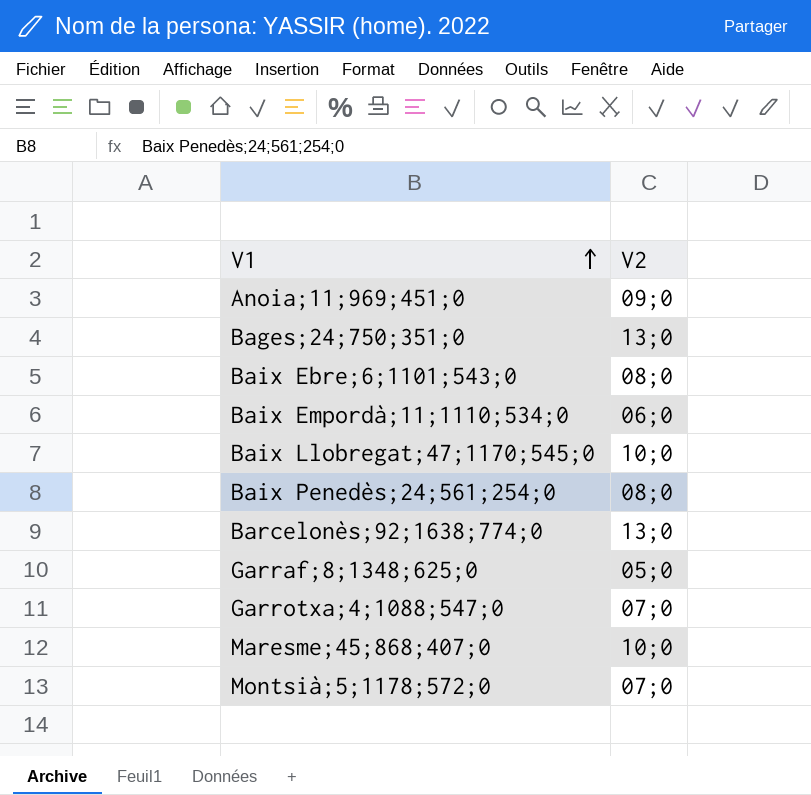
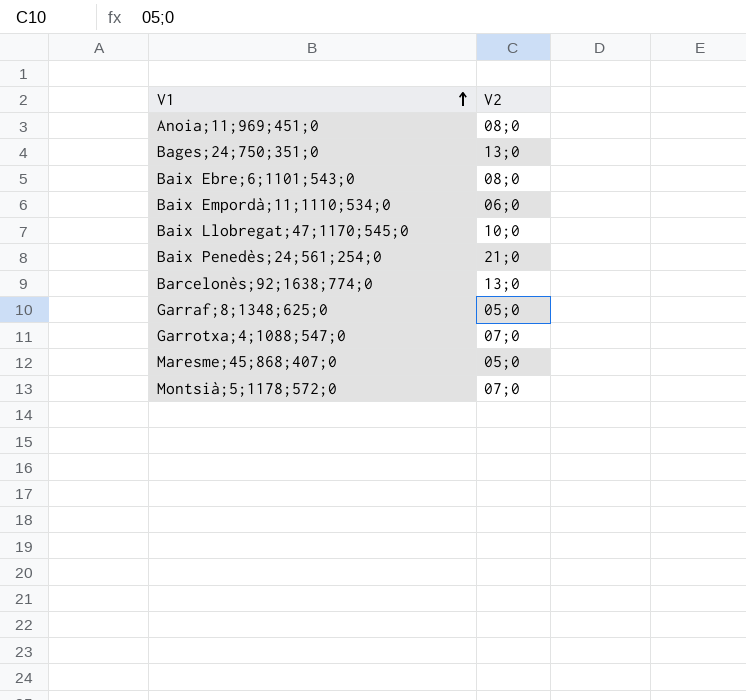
Anoia;11;969;451;0 | V2: 09;0 -> 08;0
Baix Penedès;24;561;254;0 | V2: 08;0 -> 21;0
Maresme;45;868;407;0 | V2: 10;0 -> 05;0

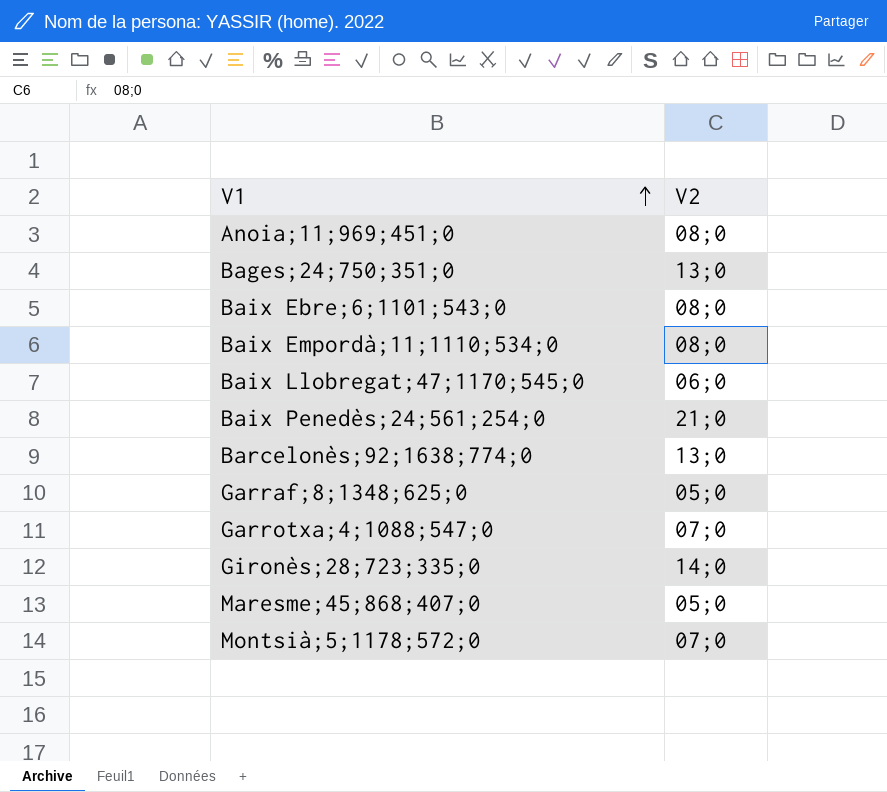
Baix Empordà;11;1110;534;0 | V2: 06;0 -> 08;0
Baix Llobregat;47;1170;545;0 | V2: 10;0 -> 06;0
row Gironès;28;723;335;0: none -> 14;0

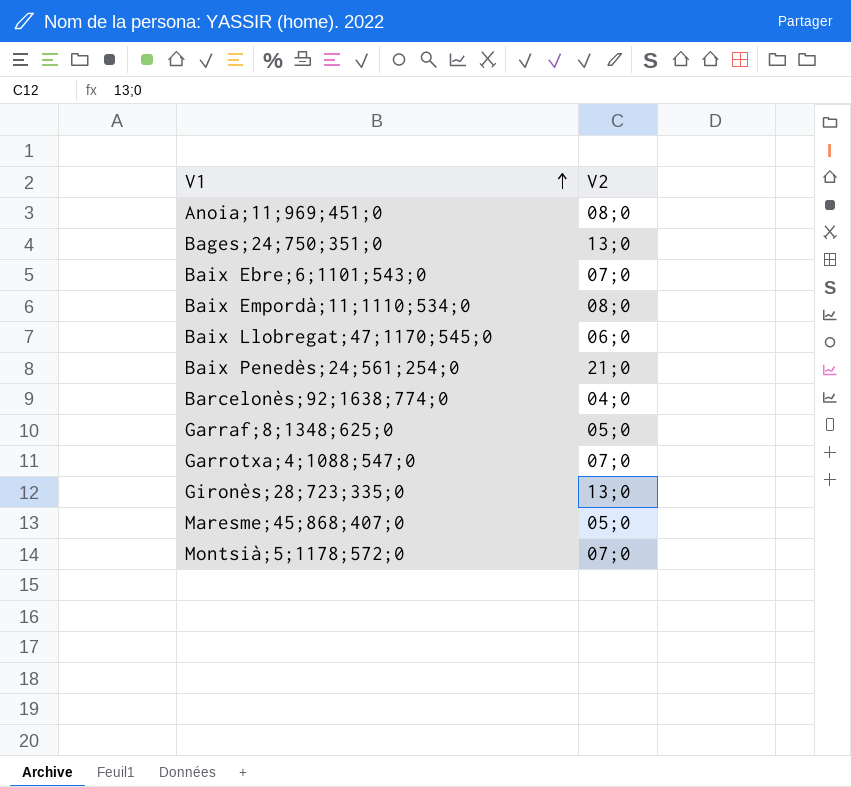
Baix Ebre;6;1101;543;0 | V2: 08;0 -> 07;0
Barcelonès;92;1638;774;0 | V2: 13;0 -> 04;0
Gironès;28;723;335;0 | V2: 14;0 -> 13;0

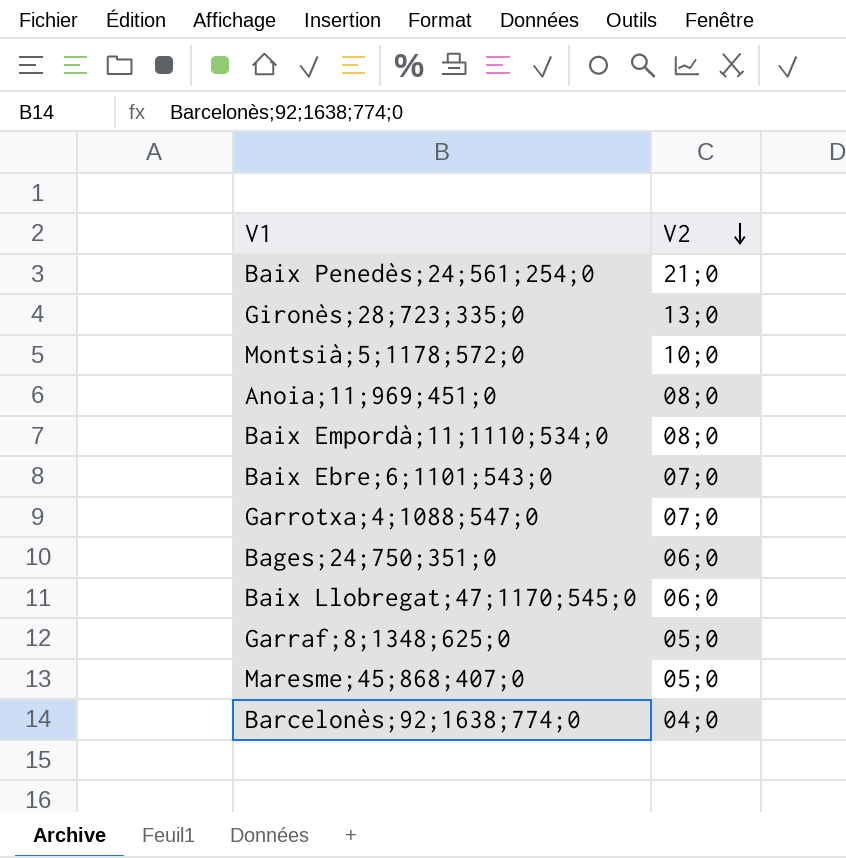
row order: V1 ascending -> V2 descending
Montsià;5;1178;572;0 | V2: 07;0 -> 10;0
Bages;24;750;351;0 | V2: 13;0 -> 06;0

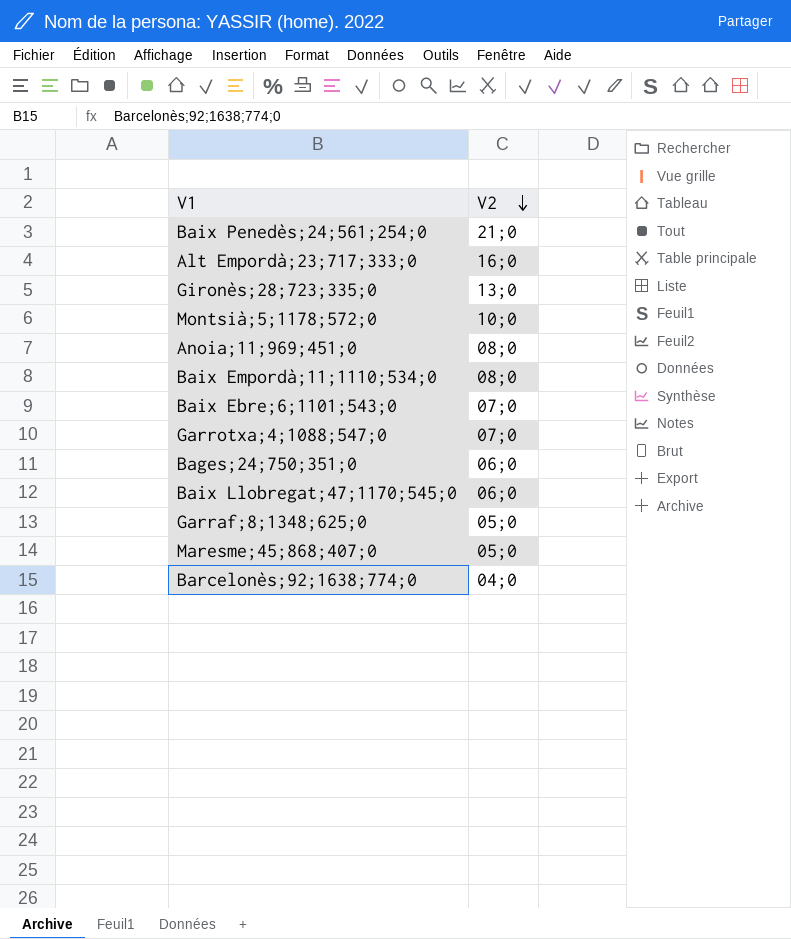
row Alt Empordà;23;717;333;0: none -> 16;0

